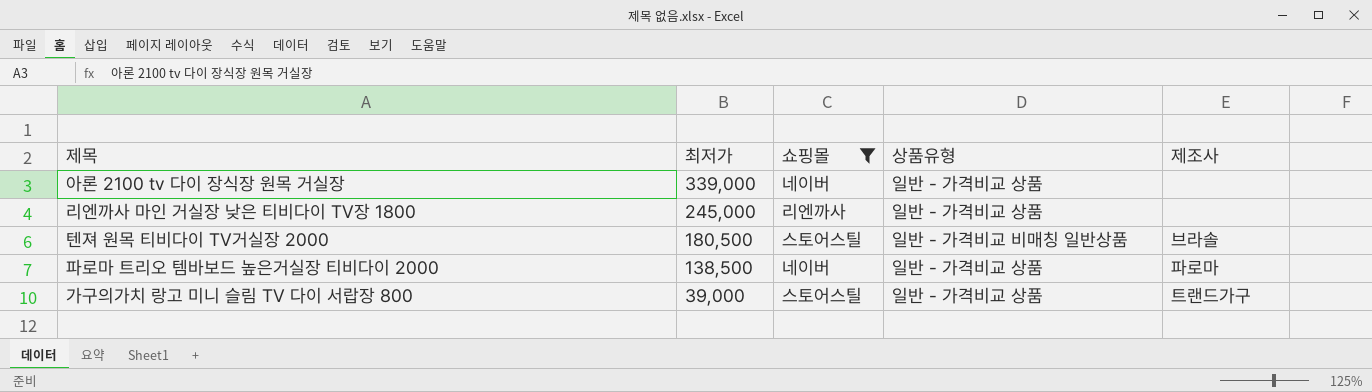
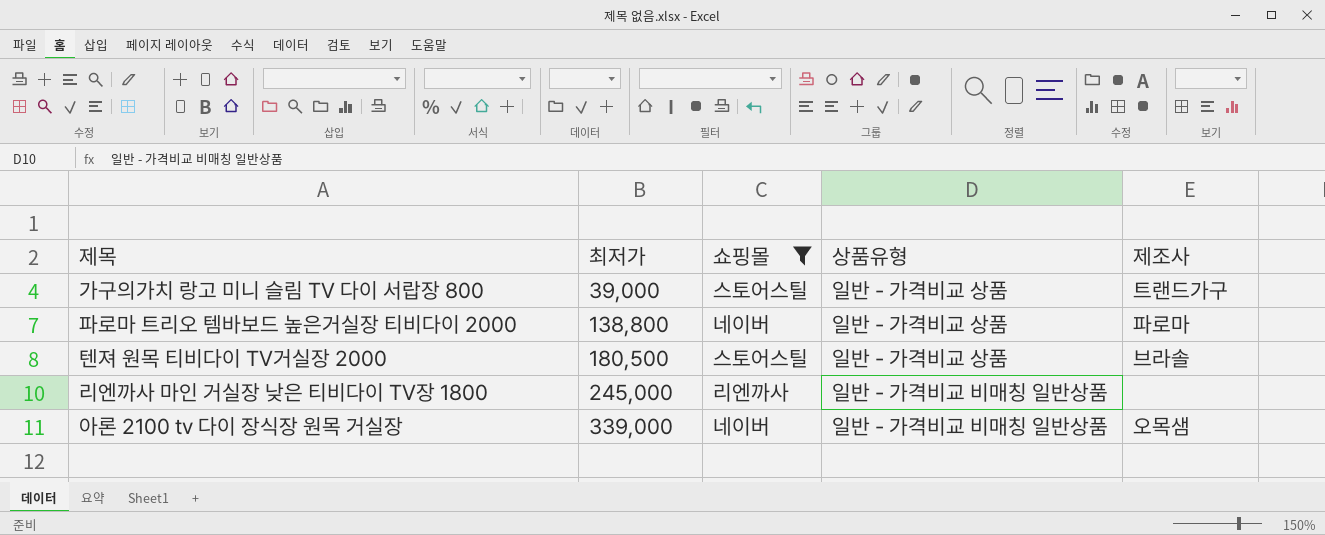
row order: 최저가 descending -> 최저가 ascending
파로마 트리오 템바보드 높은거실장 티비다이 2000 | 최저가: 138,500 -> 138,800
텐져 원목 티비다이 TV거실장 2000 | 상품유형: 일반 - 가격비교 비매칭 일반상품 -> 일반 - 가격비교 상품
리엔까사 마인 거실장 낮은 티비다이 TV장 1800 | 상품유형: 일반 - 가격비교 상품 -> 일반 - 가격비교 비매칭 일반상품
아론 2100 tv 다이 장식장 원목 거실장 | 상품유형: 일반 - 가격비교 상품 -> 일반 - 가격비교 비매칭 일반상품
아론 2100 tv 다이 장식장 원목 거실장 | 제조사: none -> 오목샘

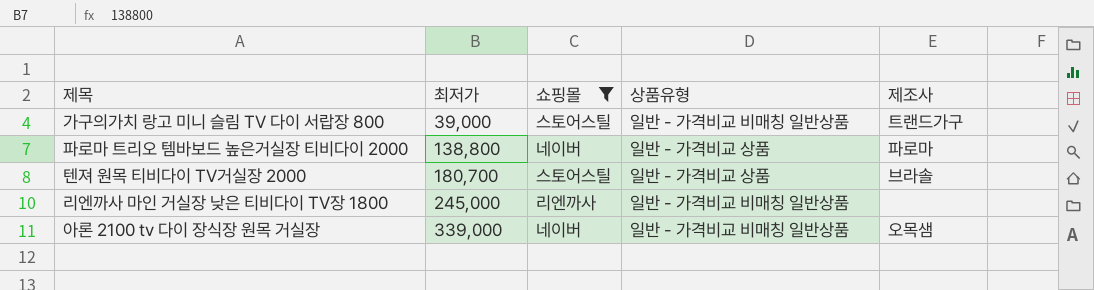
가구의가치 랑고 미니 슬림 TV 다이 서랍장 800 | 상품유형: 일반 - 가격비교 상품 -> 일반 - 가격비교 비매칭 일반상품
텐져 원목 티비다이 TV거실장 2000 | 최저가: 180,500 -> 180,700

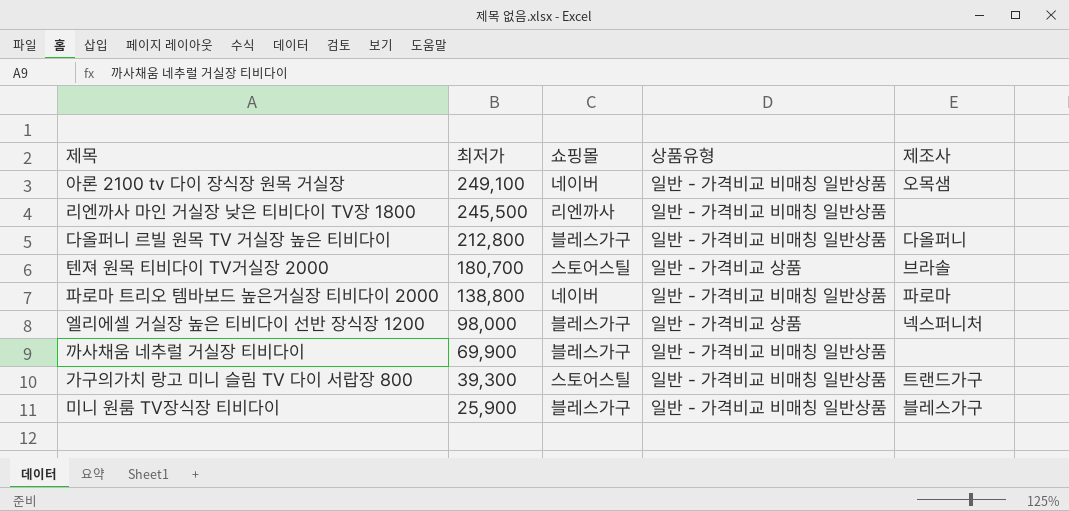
filter: 쇼핑몰 != 블레스가구 -> none
row order: 최저가 ascending -> 최저가 descending
아론 2100 tv 다이 장식장 원목 거실장 | 최저가: 339,000 -> 249,100
리엔까사 마인 거실장 낮은 티비다이 TV장 1800 | 최저가: 245,000 -> 245,500
파로마 트리오 템바보드 높은거실장 티비다이 2000 | 상품유형: 일반 - 가격비교 상품 -> 일반 - 가격비교 비매칭 일반상품
가구의가치 랑고 미니 슬림 TV 다이 서랍장 800 | 최저가: 39,000 -> 39,300

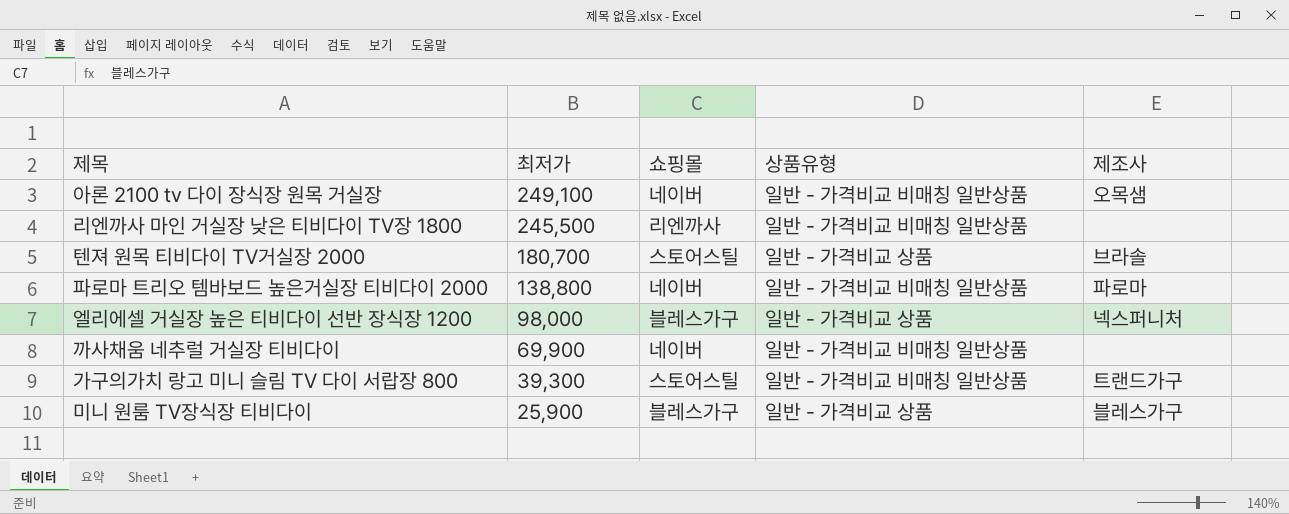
row 다올퍼니 르빌 원목 TV 거실장 높은 티비다이: 212,800 | 블레스가구 | 일반 - 가격비교 비매칭 일반상품 | 다올퍼니 -> none
까사채움 네추럴 거실장 티비다이 | 쇼핑몰: 블레스가구 -> 네이버
미니 원룸 TV장식장 티비다이 | 상품유형: 일반 - 가격비교 비매칭 일반상품 -> 일반 - 가격비교 상품

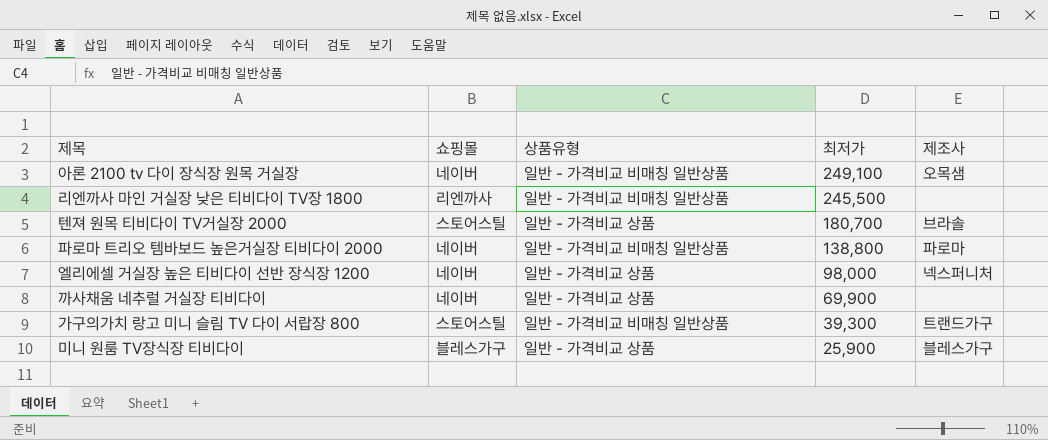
column 최저가 | position: 2 -> 4
엘리에셀 거실장 높은 티비다이 선반 장식장 1200 | 쇼핑몰: 블레스가구 -> 네이버
까사채움 네추럴 거실장 티비다이 | 상품유형: 일반 - 가격비교 비매칭 일반상품 -> 일반 - 가격비교 상품

